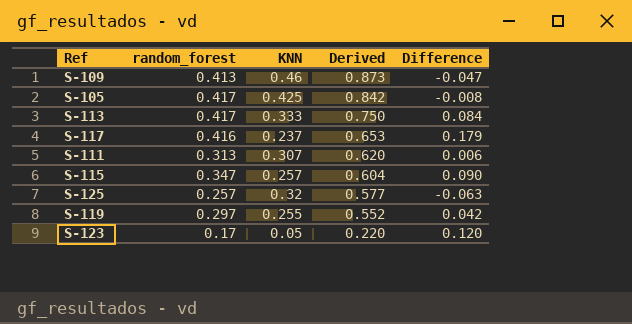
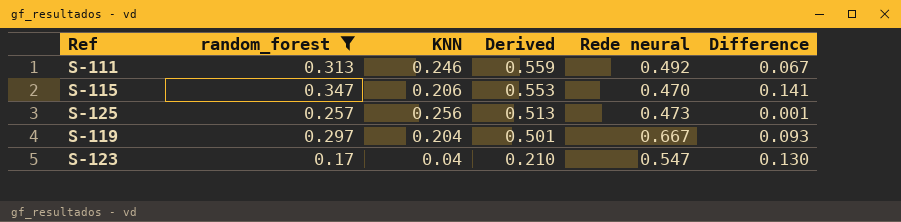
filter: none -> random_forest <= 0.347
column Rede neural | position: none -> 5
S-111 | KNN: 0.307 -> 0.246
S-111 | Derived: 0.620 -> 0.559
S-111 | Difference: 0.006 -> 0.067
S-115 | KNN: 0.257 -> 0.206
S-115 | Derived: 0.604 -> 0.553
S-115 | Difference: 0.090 -> 0.141
S-125 | KNN: 0.32 -> 0.256
S-125 | Derived: 0.577 -> 0.513
S-125 | Difference: -0.063 -> 0.001
S-119 | KNN: 0.255 -> 0.204
S-119 | Derived: 0.552 -> 0.501
S-119 | Difference: 0.042 -> 0.093
S-123 | KNN: 0.05 -> 0.04
S-123 | Derived: 0.220 -> 0.210
S-123 | Difference: 0.120 -> 0.130

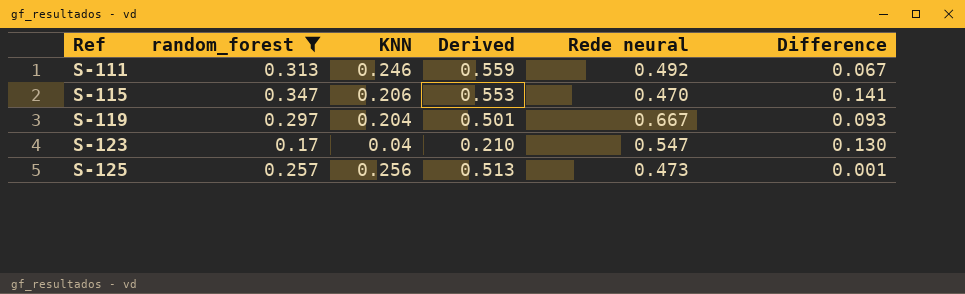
row order: Derived descending -> Ref ascending

